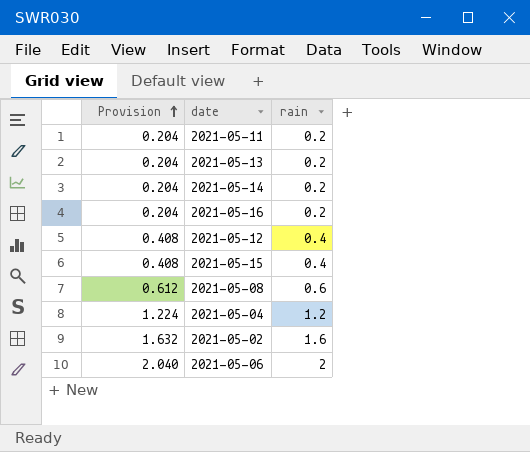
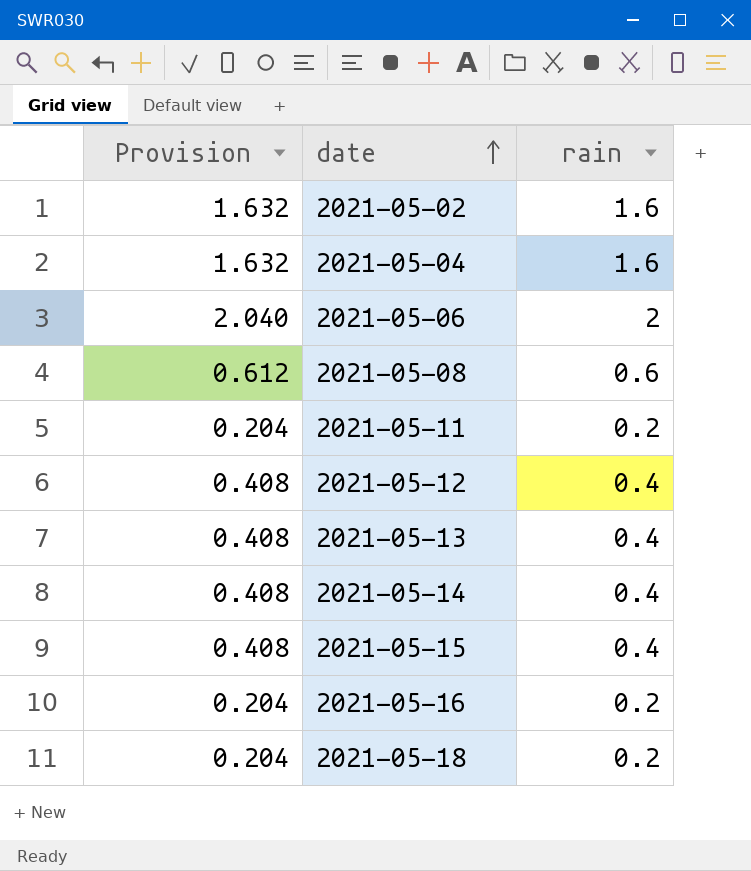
row order: Provision ascending -> date ascending
2021-05-04 | Provision: 1.224 -> 1.632
2021-05-04 | rain: 1.2 -> 1.6
2021-05-13 | Provision: 0.204 -> 0.408
2021-05-13 | rain: 0.2 -> 0.4
2021-05-14 | Provision: 0.204 -> 0.408
2021-05-14 | rain: 0.2 -> 0.4
row 2021-05-18: none -> 0.204 | 0.2

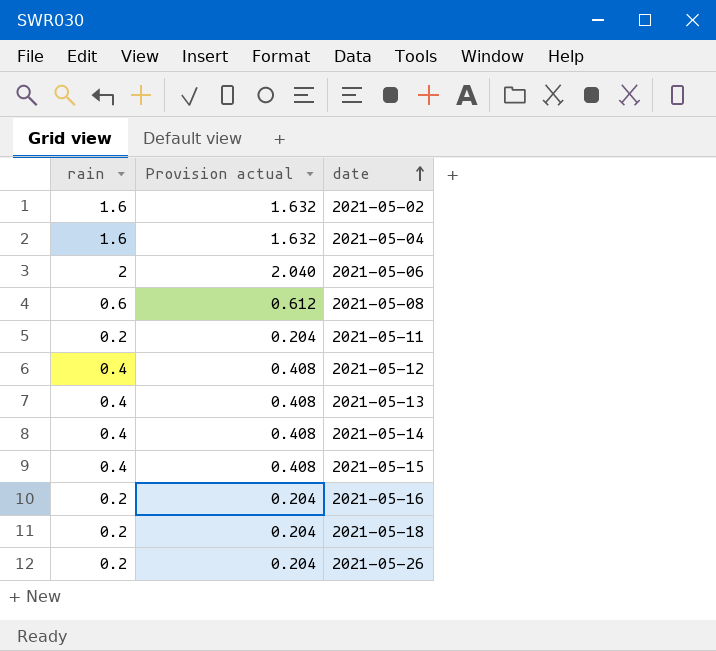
column rain | position: 3 -> 1
column name: Provision -> Provision actual
row 2021-05-26: none -> 0.2 | 0.204

